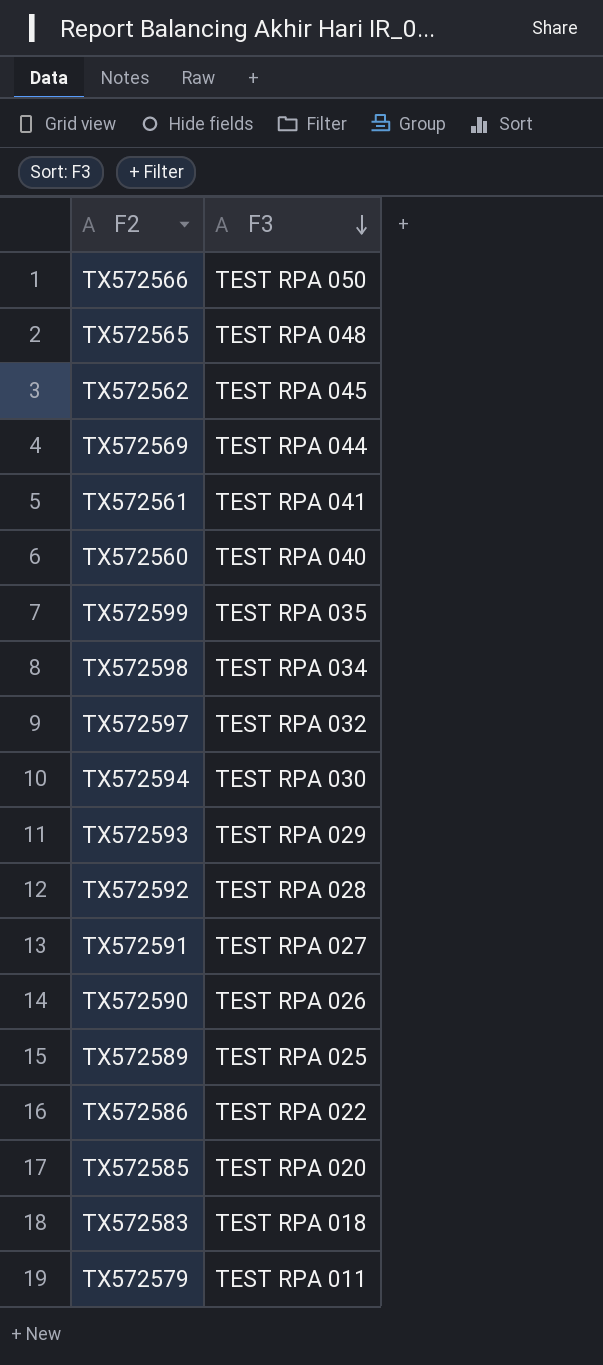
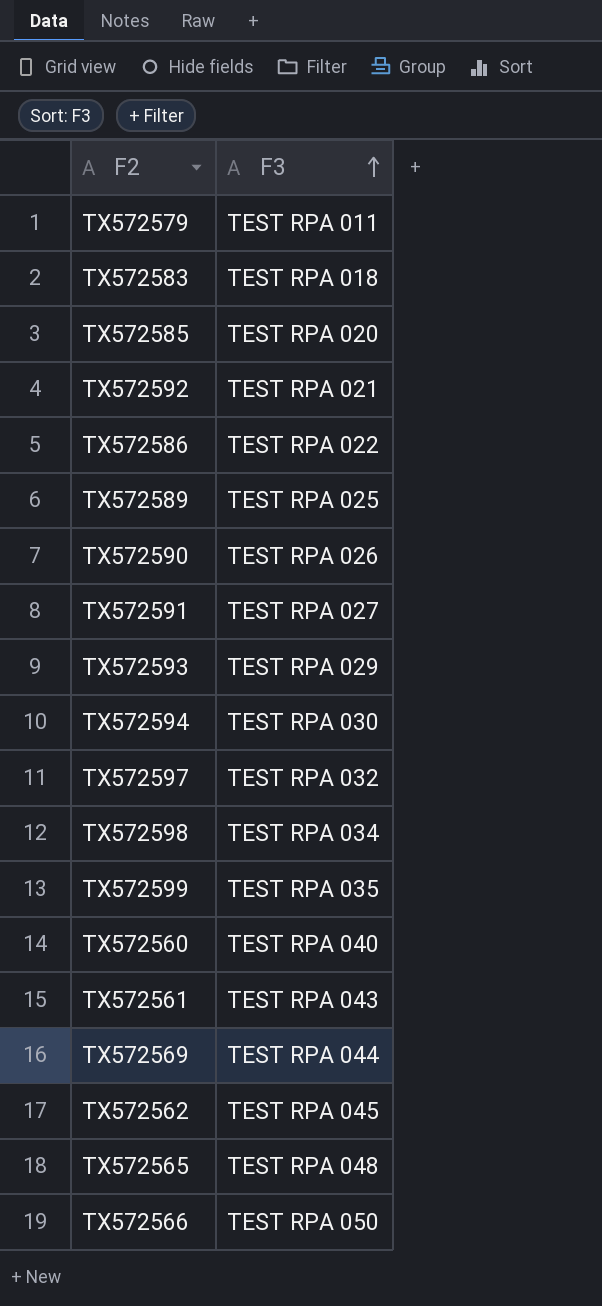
row order: F3 descending -> F3 ascending
TX572592 | F3: TEST RPA 028 -> TEST RPA 021
TX572561 | F3: TEST RPA 041 -> TEST RPA 043

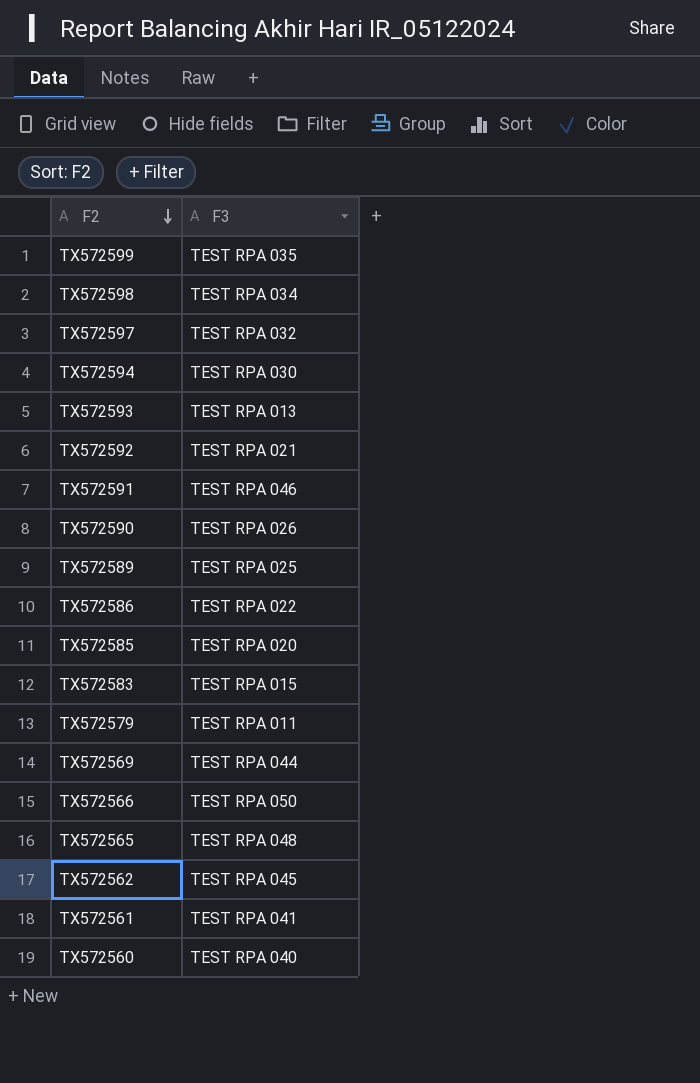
row order: F3 ascending -> F2 descending
TX572593 | F3: TEST RPA 029 -> TEST RPA 013
TX572591 | F3: TEST RPA 027 -> TEST RPA 046
TX572583 | F3: TEST RPA 018 -> TEST RPA 015
TX572561 | F3: TEST RPA 043 -> TEST RPA 041

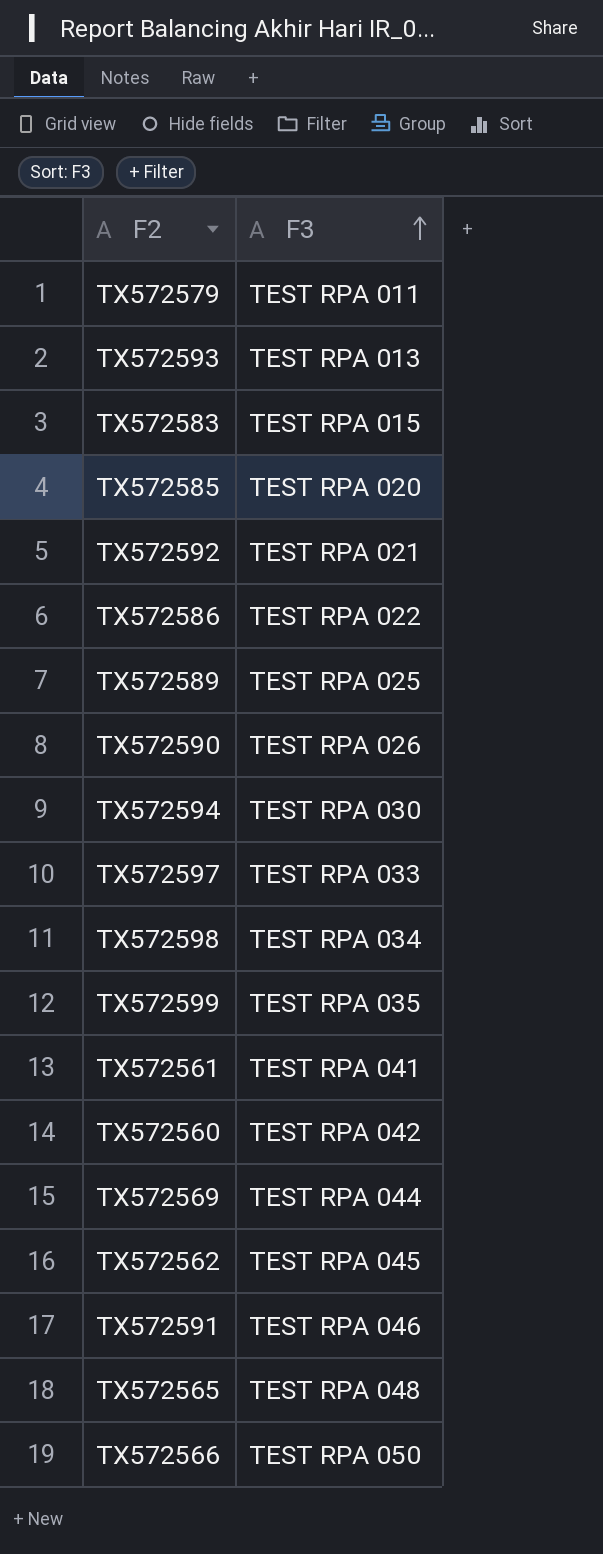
row order: F2 descending -> F3 ascending
TX572597 | F3: TEST RPA 032 -> TEST RPA 033
TX572560 | F3: TEST RPA 040 -> TEST RPA 042

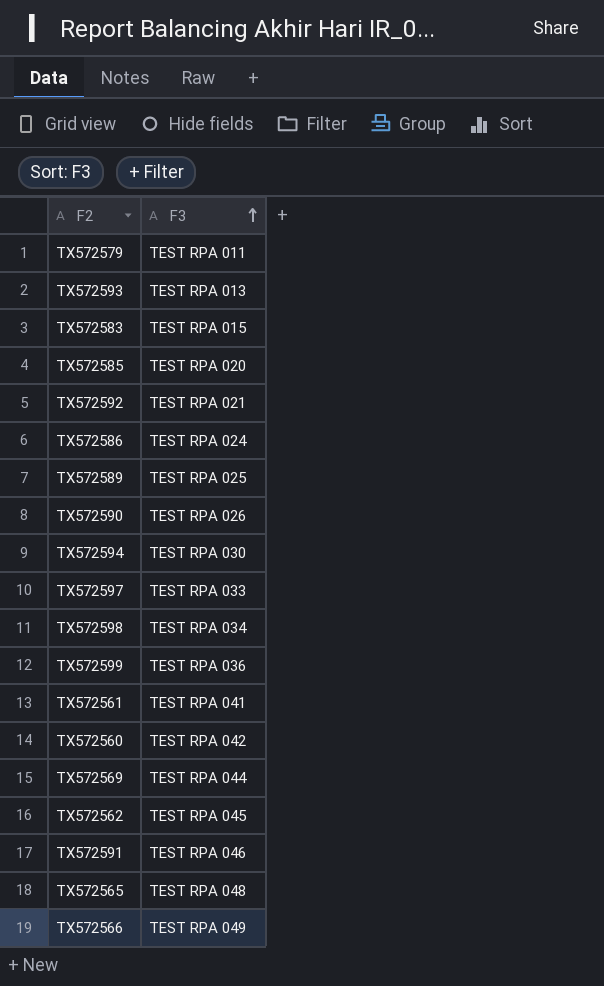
TX572586 | F3: TEST RPA 022 -> TEST RPA 024
TX572599 | F3: TEST RPA 035 -> TEST RPA 036
TX572566 | F3: TEST RPA 050 -> TEST RPA 049

